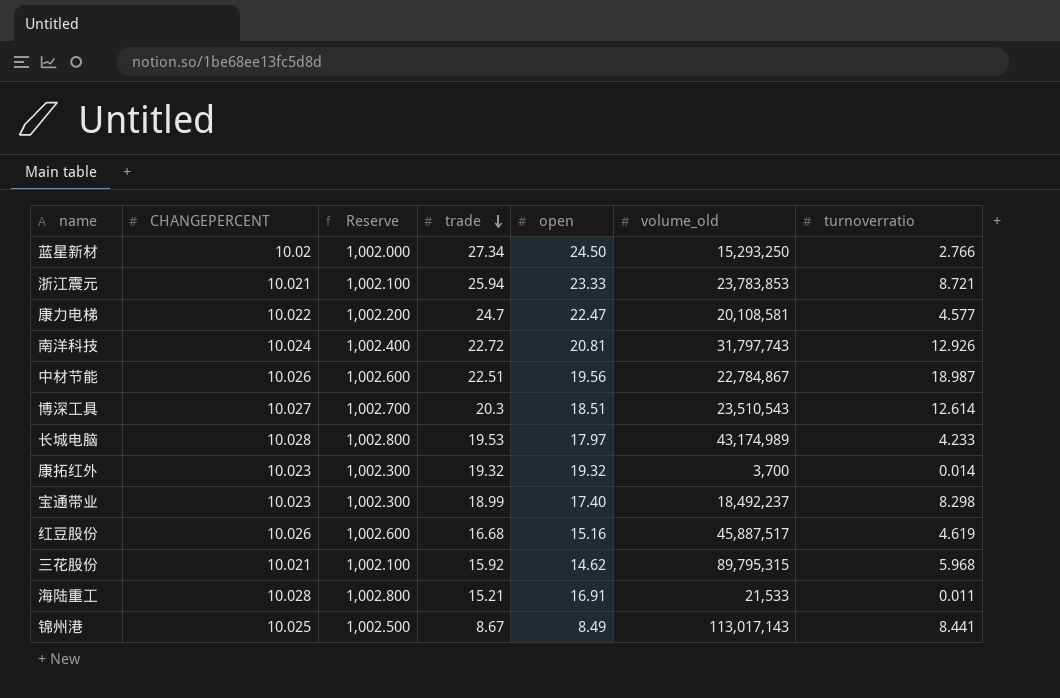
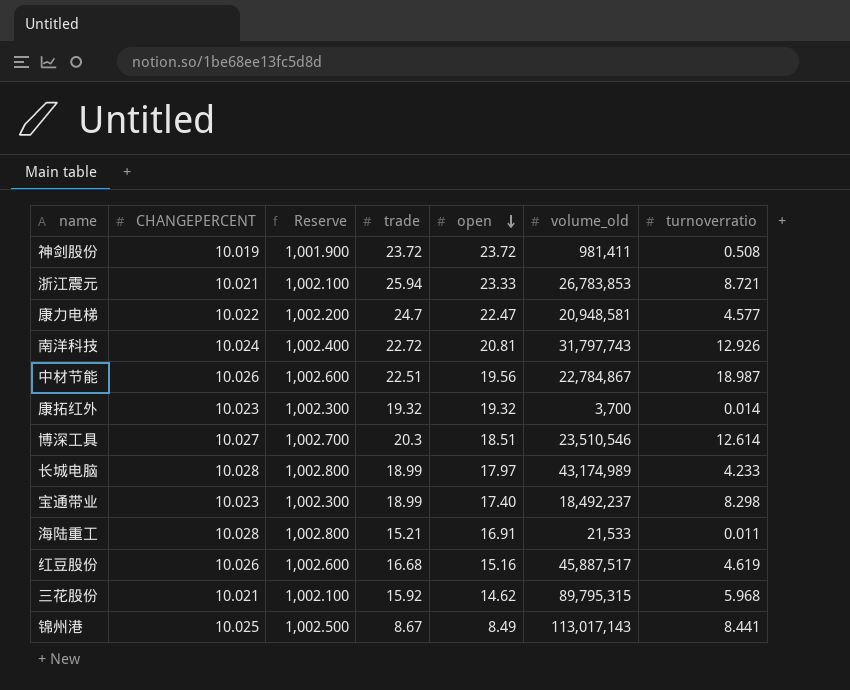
row order: trade descending -> open descending
row 蓝星新材: 10.02 | 1,002.000 | 27.34 | 24.50 | 15,293,250 | 2.766 -> none
row 神剑股份: none -> 10.019 | 1,001.900 | 23.72 | 23.72 | 981,411 | 0.508
浙江震元 | volume_old: 23,783,853 -> 26,783,853
康力电梯 | volume_old: 20,108,581 -> 20,948,581
博深工具 | volume_old: 23,510,543 -> 23,510,546
长城电脑 | trade: 19.53 -> 18.99

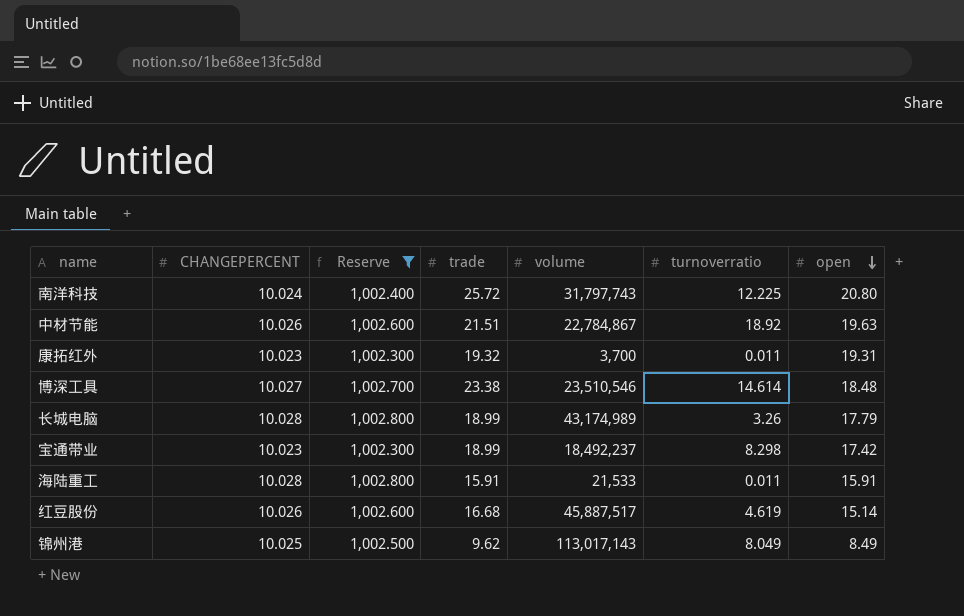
filter: none -> Reserve >= 1,002.300
column name: volume_old -> volume
column open | position: 5 -> 7
南洋科技 | trade: 22.72 -> 25.72
南洋科技 | turnoverratio: 12.926 -> 12.225
南洋科技 | open: 20.81 -> 20.80
中材节能 | trade: 22.51 -> 21.51
中材节能 | turnoverratio: 18.987 -> 18.92
中材节能 | open: 19.56 -> 19.63
康拓红外 | turnoverratio: 0.014 -> 0.011
康拓红外 | open: 19.32 -> 19.31
博深工具 | trade: 20.3 -> 23.38
博深工具 | turnoverratio: 12.614 -> 14.614
博深工具 | open: 18.51 -> 18.48
长城电脑 | turnoverratio: 4.233 -> 3.26
长城电脑 | open: 17.97 -> 17.79
宝通带业 | open: 17.40 -> 17.42
海陆重工 | trade: 15.21 -> 15.91
海陆重工 | open: 16.91 -> 15.91
红豆股份 | open: 15.16 -> 15.14
锦州港 | trade: 8.67 -> 9.62
锦州港 | turnoverratio: 8.441 -> 8.049

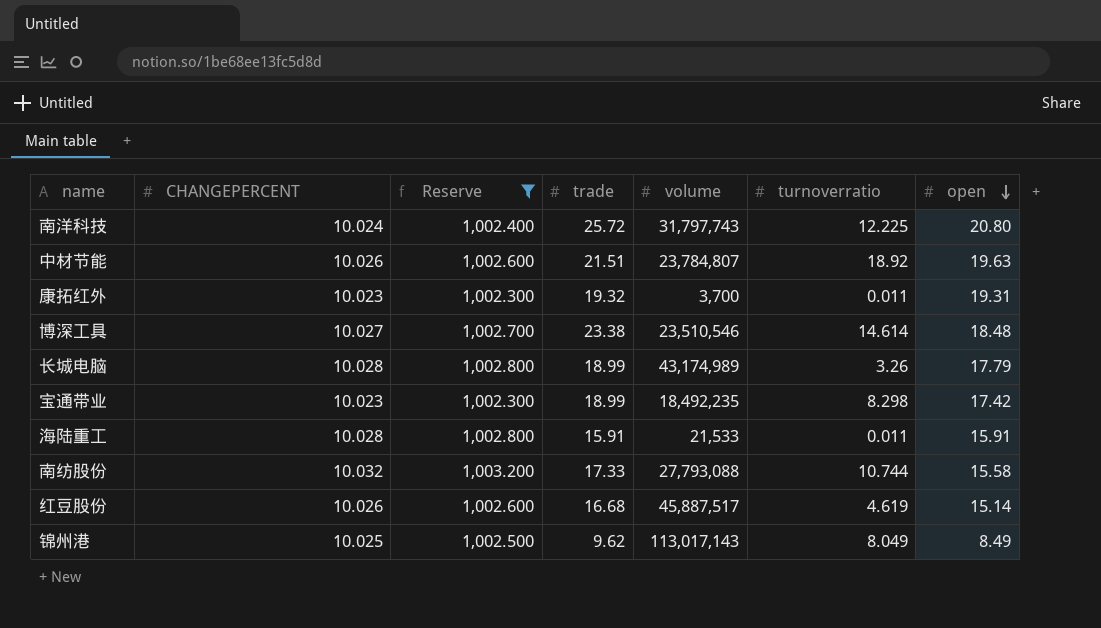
中材节能 | volume: 22,784,867 -> 23,784,807
宝通带业 | volume: 18,492,237 -> 18,492,235
row 南纺股份: none -> 10.032 | 1,003.200 | 17.33 | 27,793,088 | 10.744 | 15.58

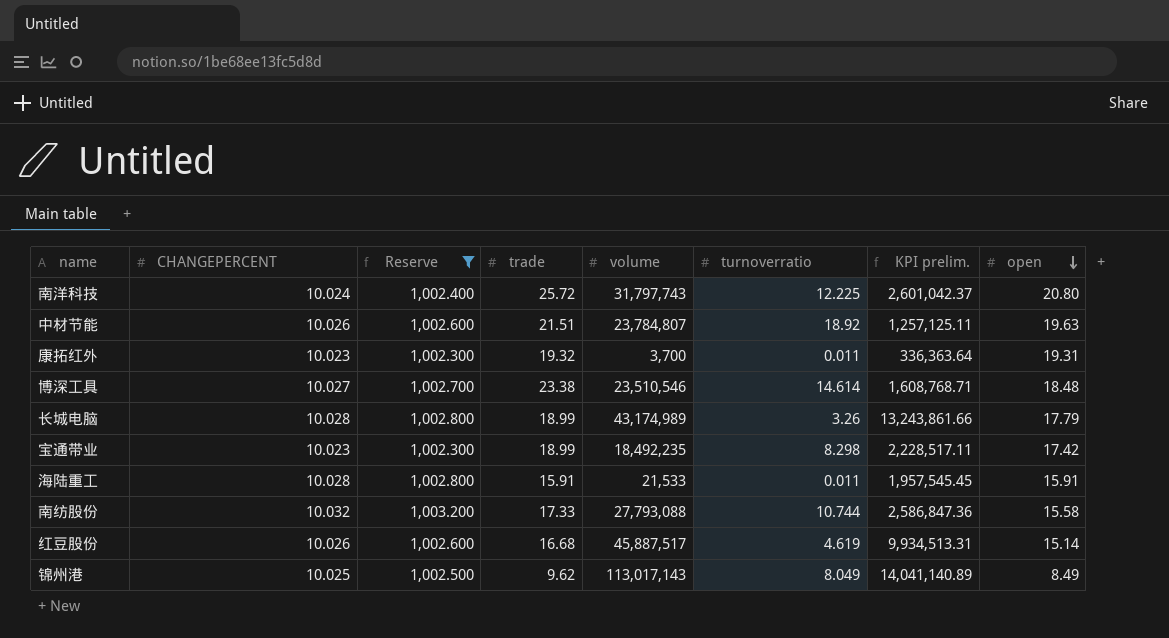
column KPI prelim. | formula: none -> [volume] / [turnoverratio]

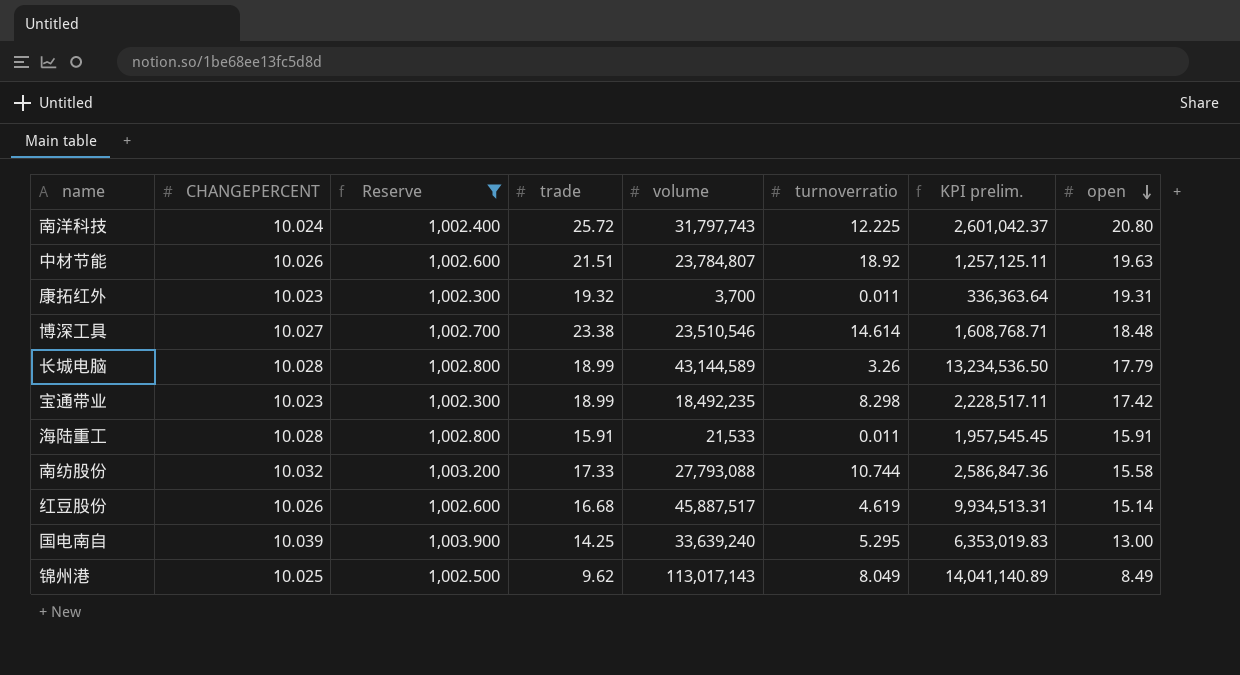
长城电脑 | volume: 43,174,989 -> 43,144,589
长城电脑 | KPI prelim.: 13,243,861.66 -> 13,234,536.50
row 国电南自: none -> 10.039 | 1,003.900 | 14.25 | 33,639,240 | 5.295 | 6,353,019.83 | 13.00

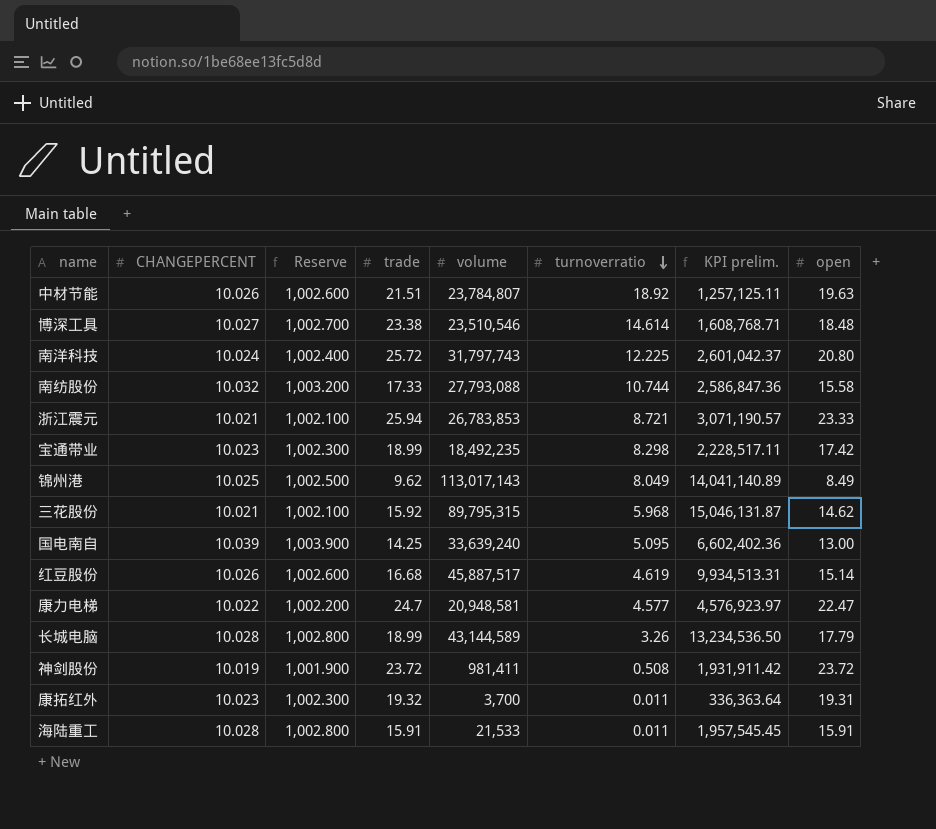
filter: Reserve >= 1,002.300 -> none
row order: open descending -> turnoverratio descending
国电南自 | turnoverratio: 5.295 -> 5.095
国电南自 | KPI prelim.: 6,353,019.83 -> 6,602,402.36

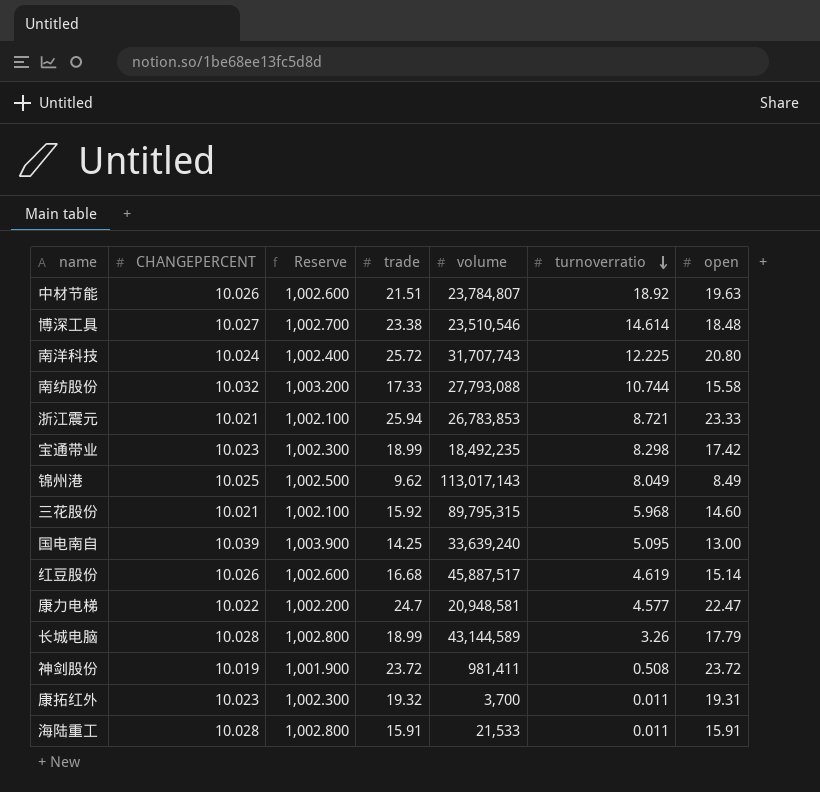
column KPI prelim. | formula: [volume] / [turnoverratio] -> none
南洋科技 | volume: 31,797,743 -> 31,707,743
三花股份 | open: 14.62 -> 14.60

